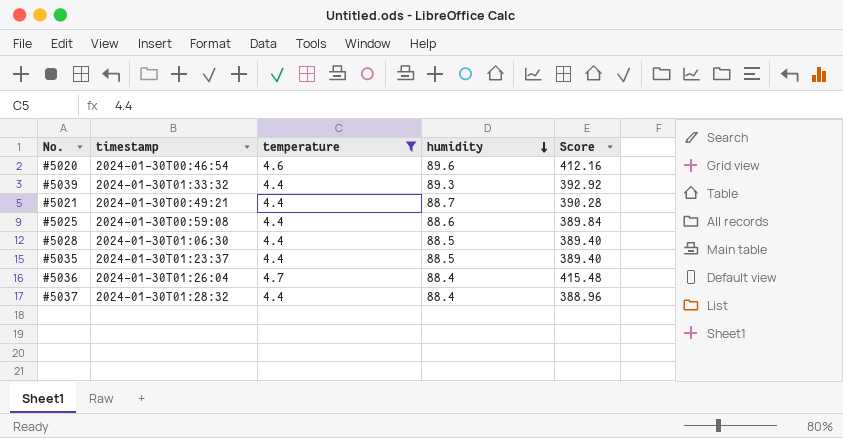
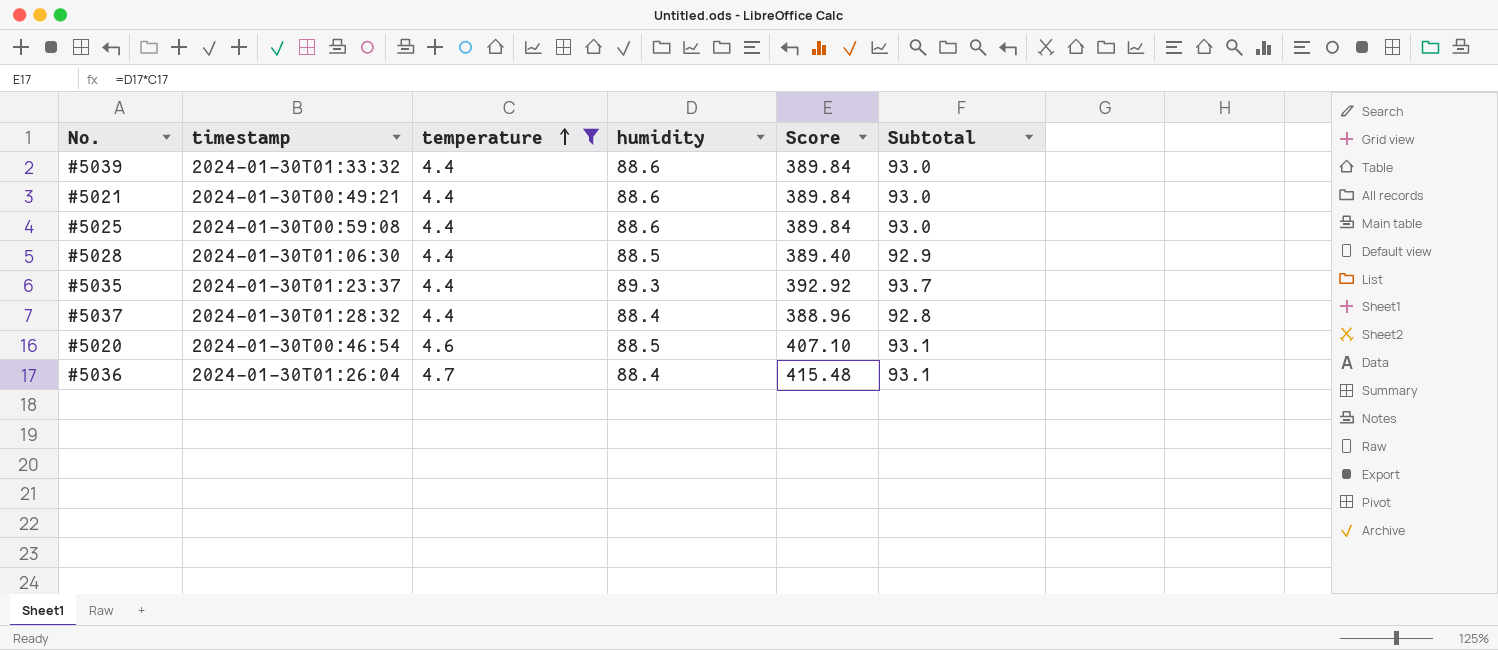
row order: humidity descending -> temperature ascending
column Subtotal | formula: none -> [temperature] + [humidity]
#5039 | humidity: 89.3 -> 88.6
#5039 | Score: 392.92 -> 389.84
#5021 | humidity: 88.7 -> 88.6
#5021 | Score: 390.28 -> 389.84
#5035 | humidity: 88.5 -> 89.3
#5035 | Score: 389.40 -> 392.92
#5020 | humidity: 89.6 -> 88.5
#5020 | Score: 412.16 -> 407.10

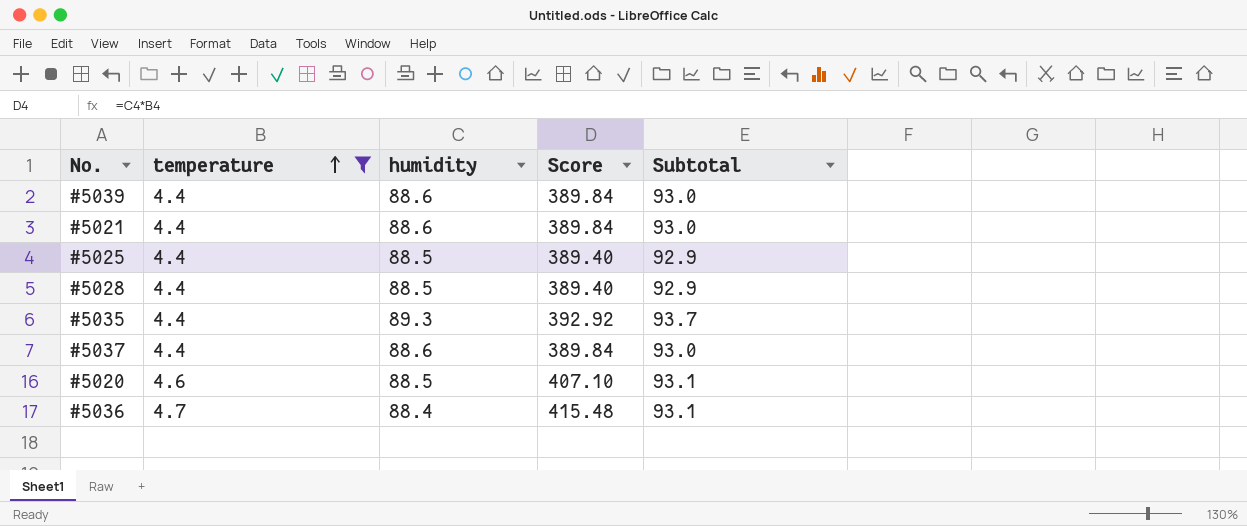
column timestamp | position: 2 -> none
#5025 | humidity: 88.6 -> 88.5
#5025 | Score: 389.84 -> 389.40
#5025 | Subtotal: 93.0 -> 92.9
#5037 | humidity: 88.4 -> 88.6
#5037 | Score: 388.96 -> 389.84
#5037 | Subtotal: 92.8 -> 93.0

